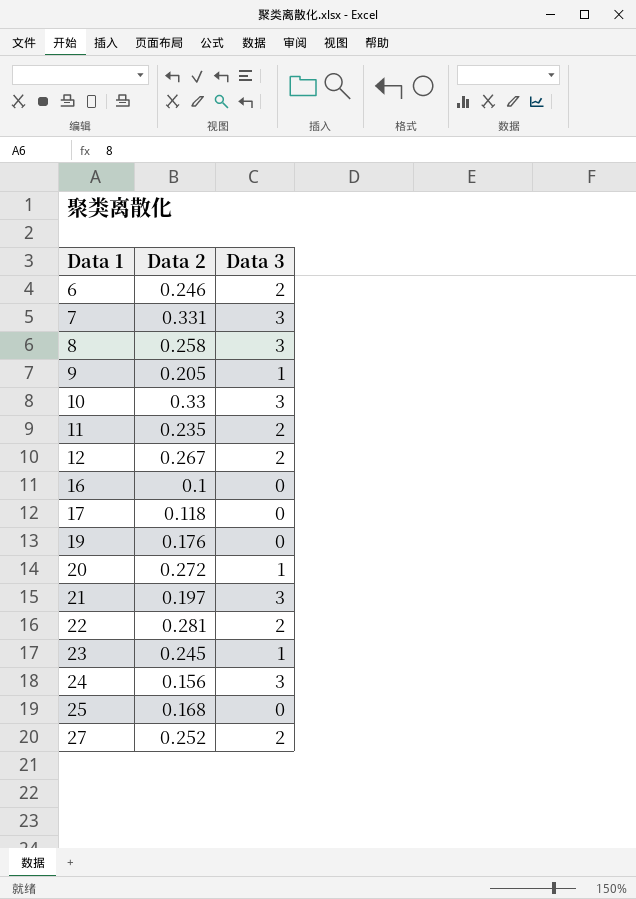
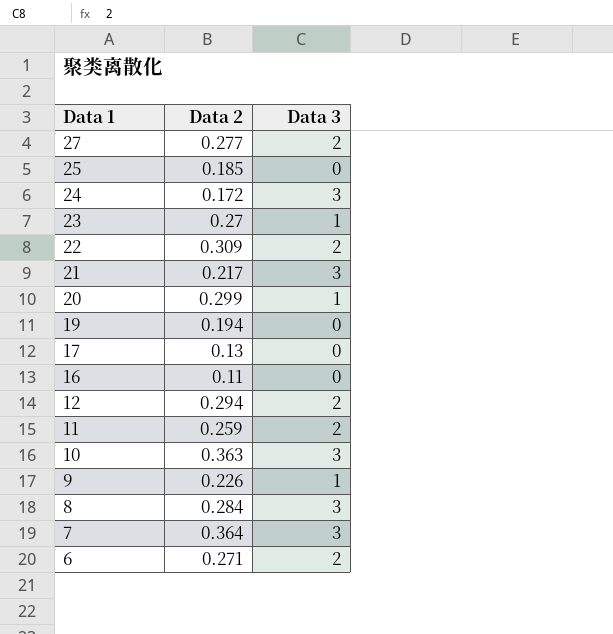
row order: Data 1 ascending -> Data 1 descending
27 | Data 2: 0.252 -> 0.277
25 | Data 2: 0.168 -> 0.185
24 | Data 2: 0.156 -> 0.172
23 | Data 2: 0.245 -> 0.27
22 | Data 2: 0.281 -> 0.309
21 | Data 2: 0.197 -> 0.217
20 | Data 2: 0.272 -> 0.299
19 | Data 2: 0.176 -> 0.194
17 | Data 2: 0.118 -> 0.13
16 | Data 2: 0.1 -> 0.11
12 | Data 2: 0.267 -> 0.294
11 | Data 2: 0.235 -> 0.259
10 | Data 2: 0.33 -> 0.363
9 | Data 2: 0.205 -> 0.226
8 | Data 2: 0.258 -> 0.284
7 | Data 2: 0.331 -> 0.364
6 | Data 2: 0.246 -> 0.271

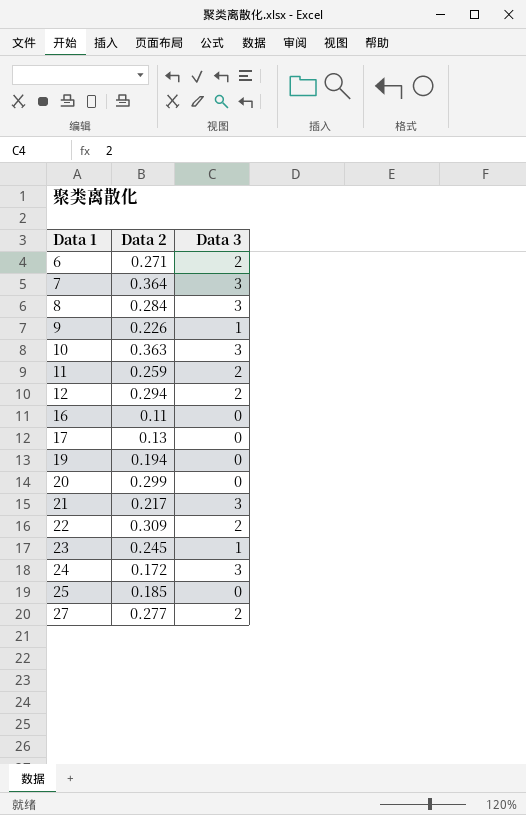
row order: Data 1 descending -> Data 1 ascending
20 | Data 3: 1 -> 0
23 | Data 2: 0.27 -> 0.245

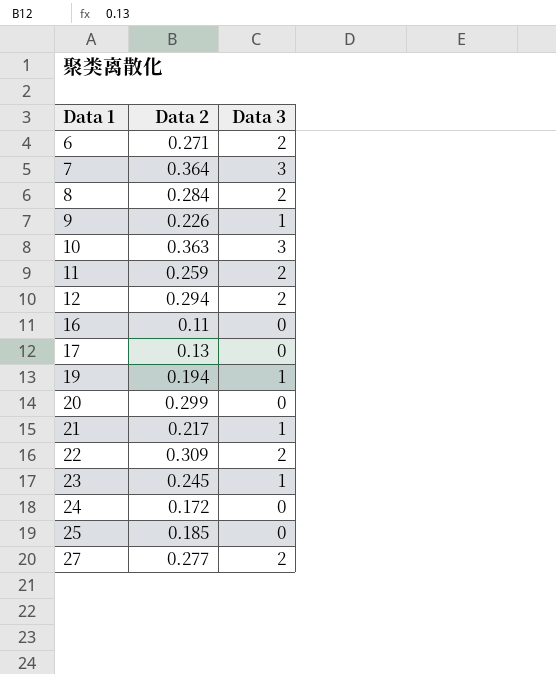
8 | Data 3: 3 -> 2
19 | Data 3: 0 -> 1
21 | Data 3: 3 -> 1
24 | Data 3: 3 -> 0

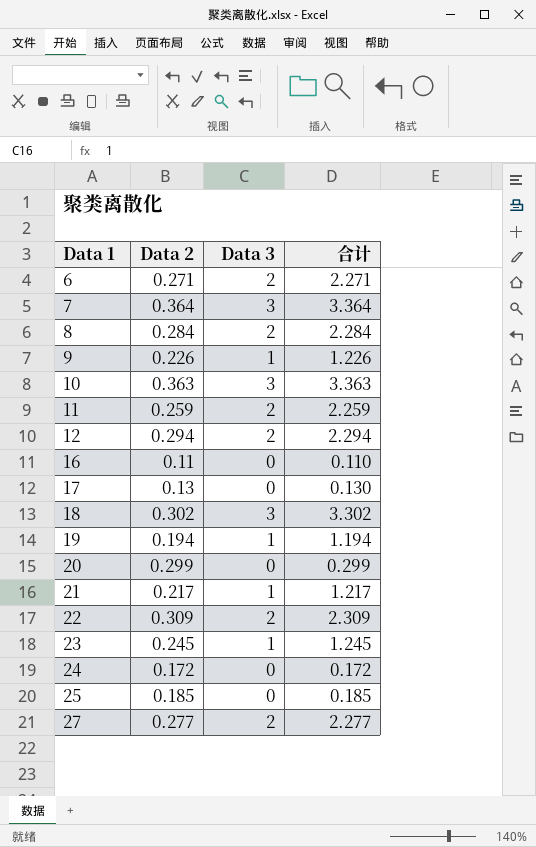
column 合计 | formula: none -> [Data 2] + [Data 3]
row 18: none -> 0.302 | 3 | 3.302

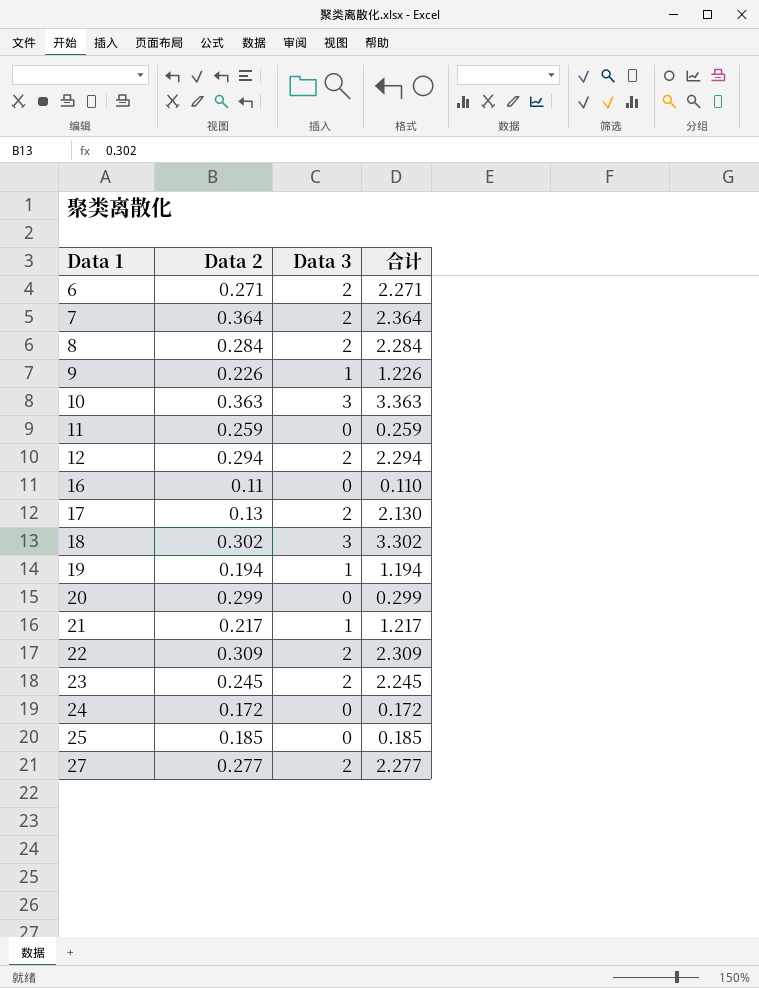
7 | Data 3: 3 -> 2
7 | 合计: 3.364 -> 2.364
11 | Data 3: 2 -> 0
11 | 合计: 2.259 -> 0.259
17 | Data 3: 0 -> 2
17 | 合计: 0.130 -> 2.130
23 | Data 3: 1 -> 2
23 | 合计: 1.245 -> 2.245

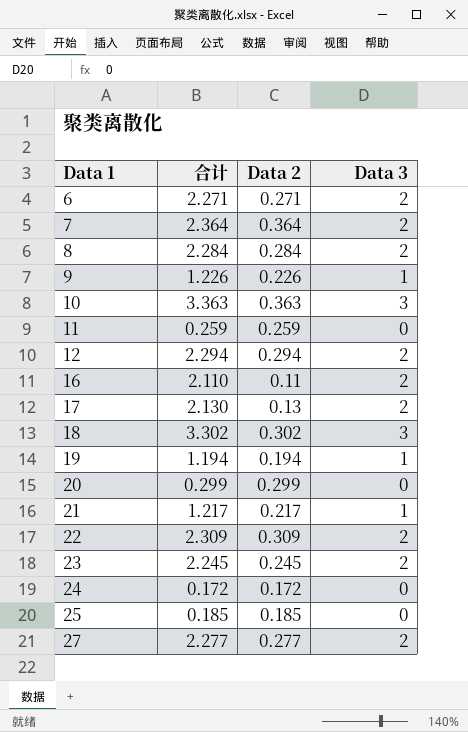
column 合计 | position: 4 -> 2
16 | 合计: 0.110 -> 2.110
16 | Data 3: 0 -> 2

